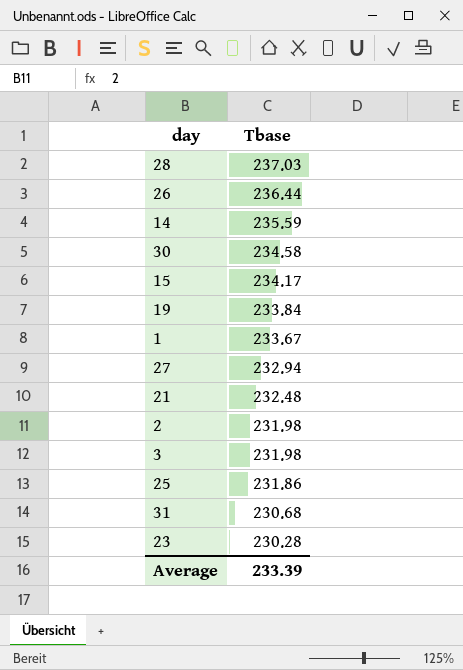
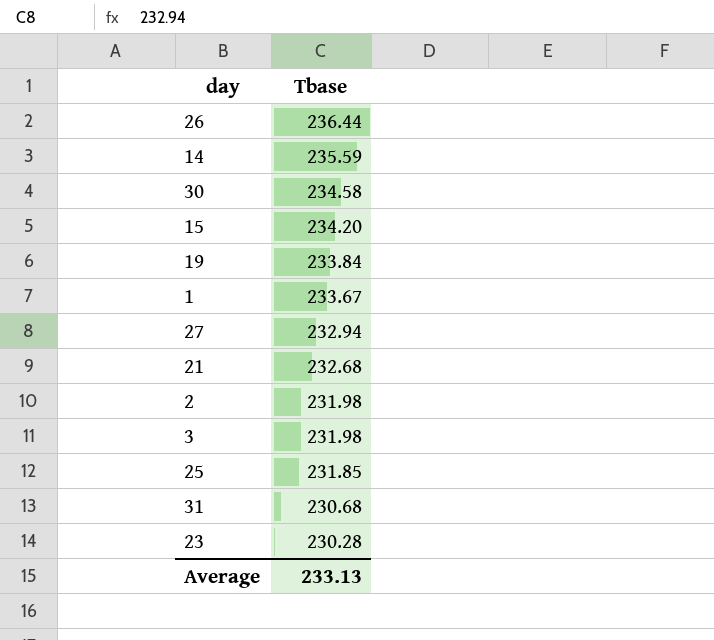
row 28: 237.03 -> none
15 | Tbase: 234.17 -> 234.20
21 | Tbase: 232.48 -> 232.68
25 | Tbase: 231.86 -> 231.85
Average | Tbase: 233.39 -> 233.13

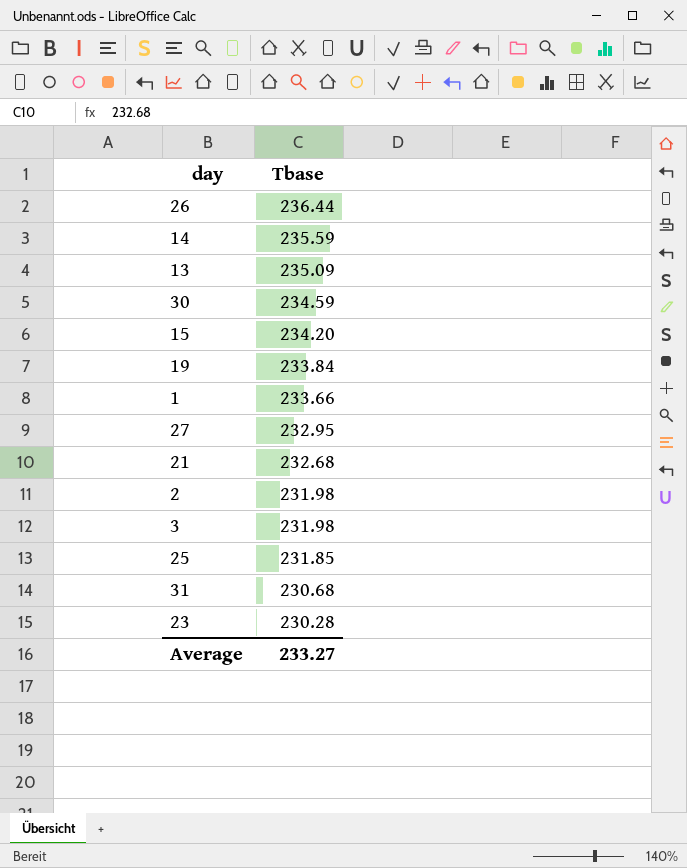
row 13: none -> 235.09
30 | Tbase: 234.58 -> 234.59
1 | Tbase: 233.67 -> 233.66
27 | Tbase: 232.94 -> 232.95
Average | Tbase: 233.13 -> 233.27

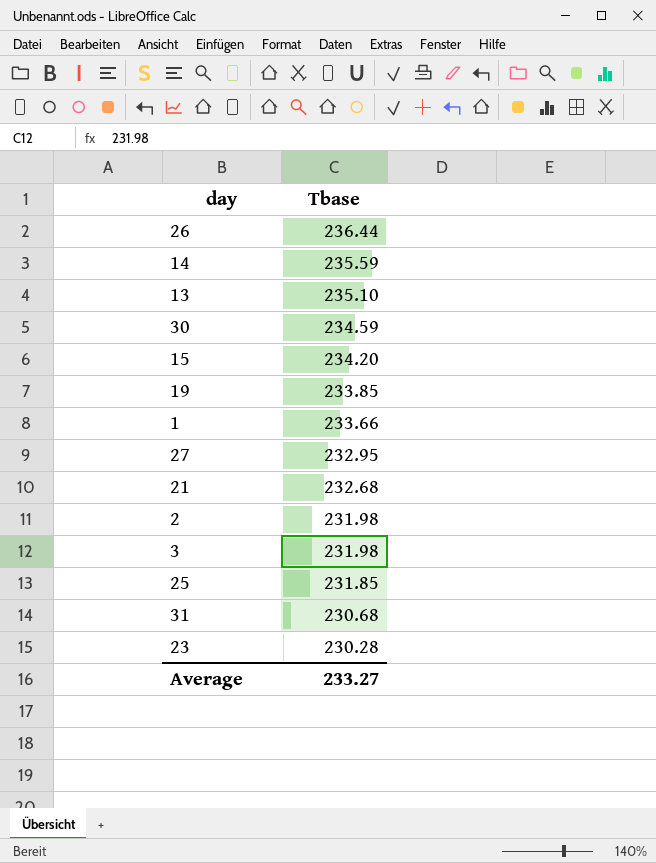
13 | Tbase: 235.09 -> 235.10
19 | Tbase: 233.84 -> 233.85

